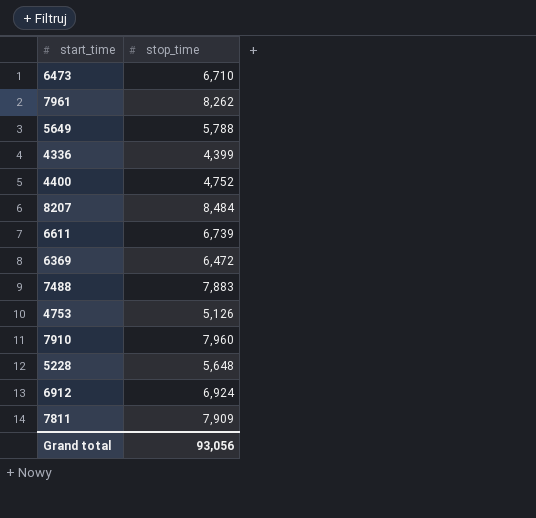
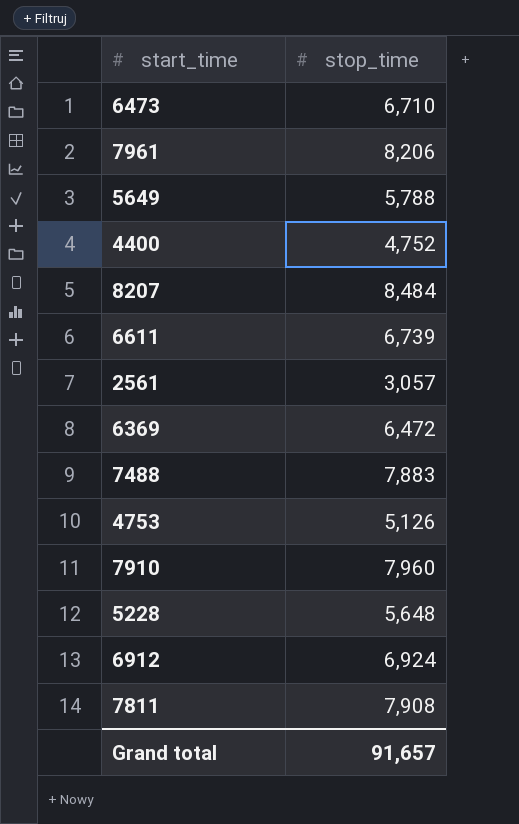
row 4336: 4,399 -> none
7961 | stop_time: 8,262 -> 8,206
row 2561: none -> 3,057
7811 | stop_time: 7,909 -> 7,908
Grand total | stop_time: 93,056 -> 91,657

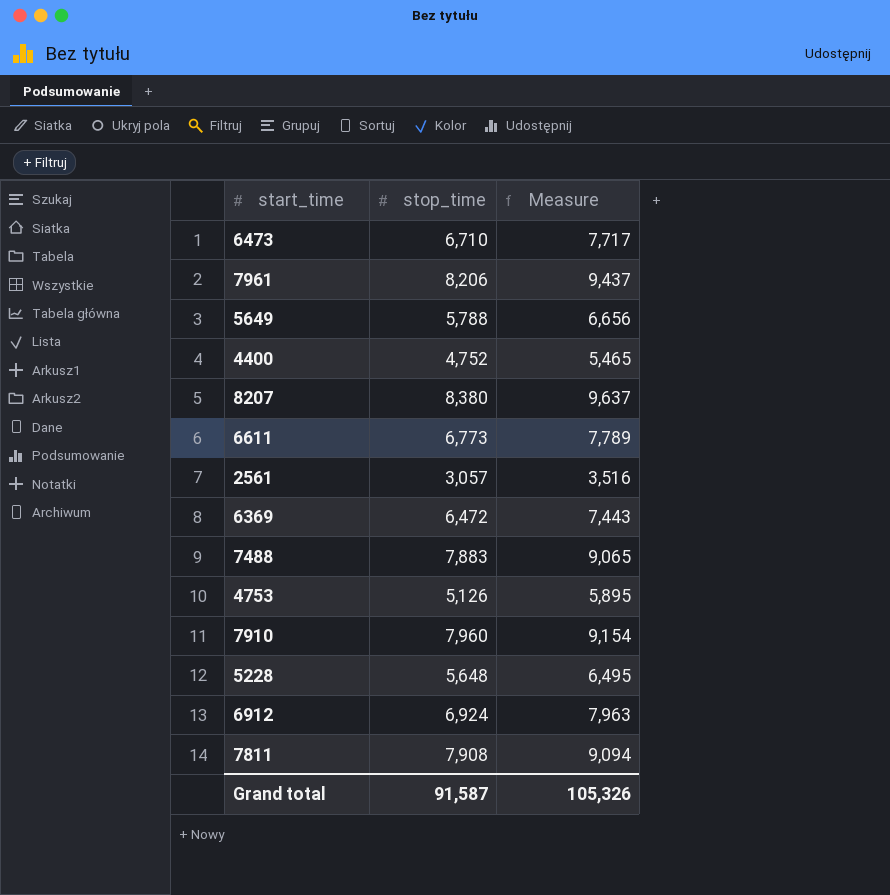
column Measure | formula: none -> [stop_time] * 1.15
8207 | stop_time: 8,484 -> 8,380
6611 | stop_time: 6,739 -> 6,773
Grand total | stop_time: 91,657 -> 91,587

